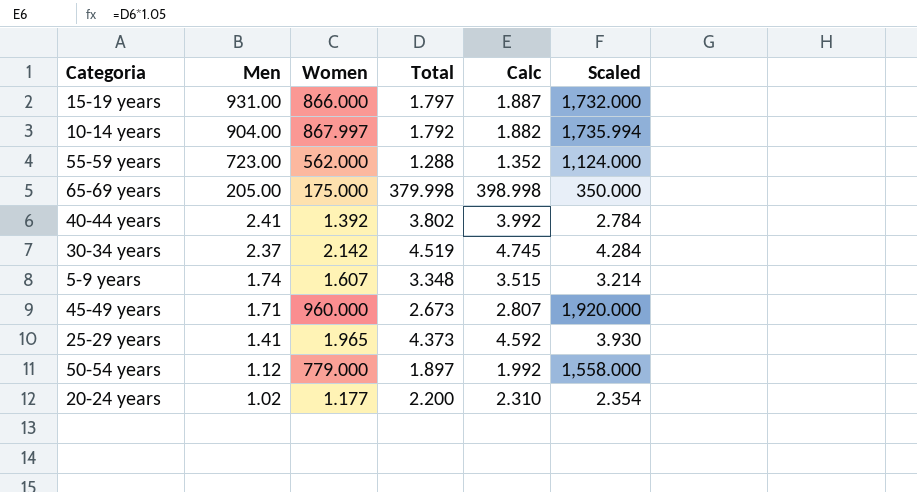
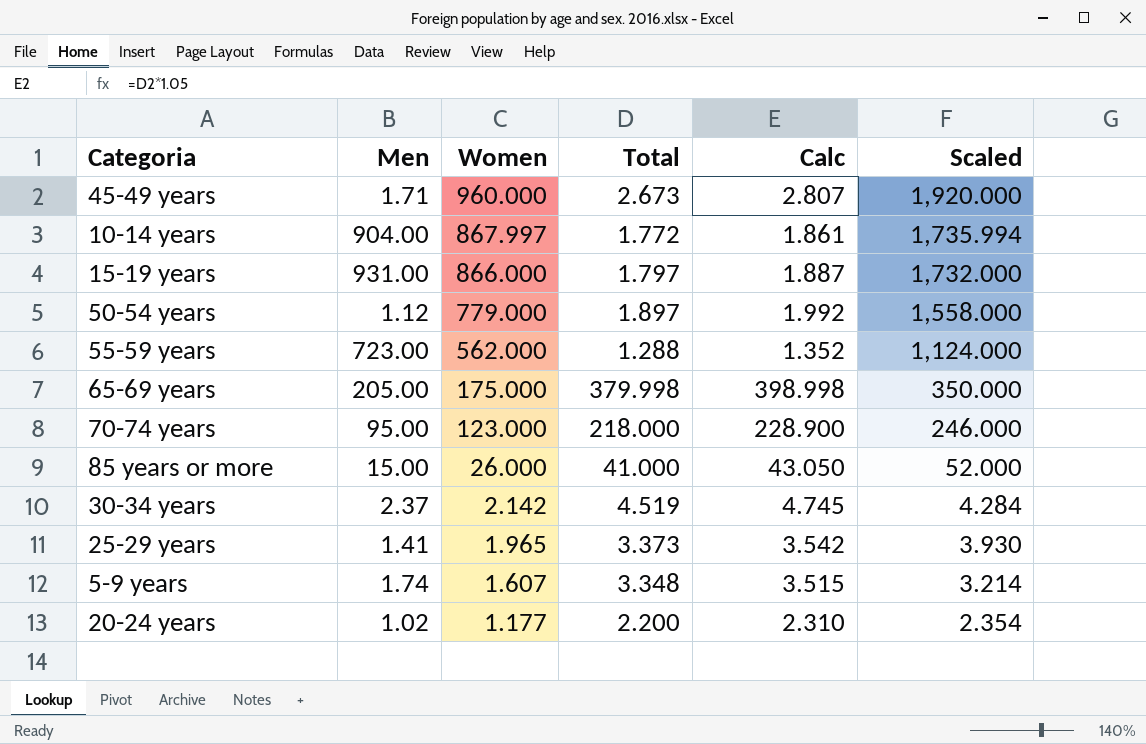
row order: Men descending -> Women descending
row 40-44 years: 2.41 | 1.392 | 3.802 | 3.992 | 2.784 -> none
10-14 years | Total: 1.792 -> 1.772
10-14 years | Calc: 1.882 -> 1.861
row 70-74 years: none -> 95.00 | 123.000 | 218.000 | 228.900 | 246.000
row 85 years or more: none -> 15.00 | 26.000 | 41.000 | 43.050 | 52.000
25-29 years | Total: 4.373 -> 3.373
25-29 years | Calc: 4.592 -> 3.542

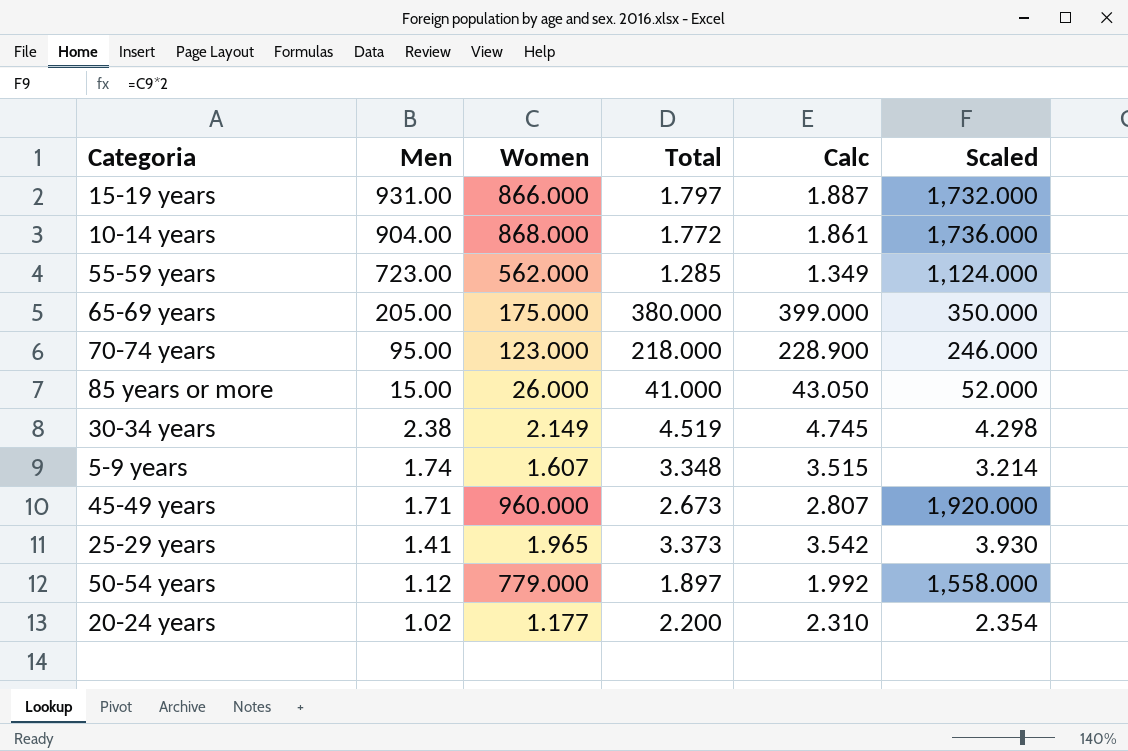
row order: Women descending -> Men descending
10-14 years | Women: 867.997 -> 868.000
10-14 years | Scaled: 1,735.994 -> 1,736.000
55-59 years | Total: 1.288 -> 1.285
55-59 years | Calc: 1.352 -> 1.349
65-69 years | Total: 379.998 -> 380.000
65-69 years | Calc: 398.998 -> 399.000
30-34 years | Men: 2.37 -> 2.38
30-34 years | Women: 2.142 -> 2.149
30-34 years | Scaled: 4.284 -> 4.298

